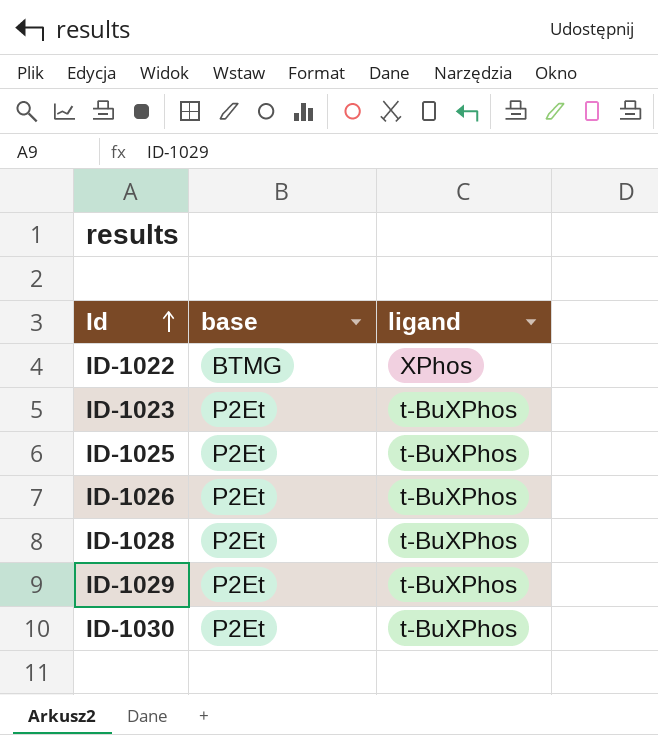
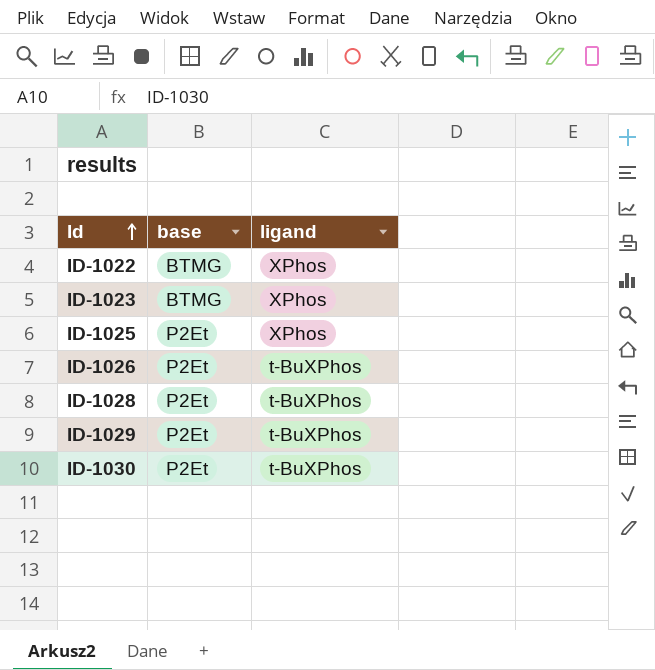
ID-1023 | base: P2Et -> BTMG
ID-1023 | ligand: t-BuXPhos -> XPhos
ID-1025 | ligand: t-BuXPhos -> XPhos

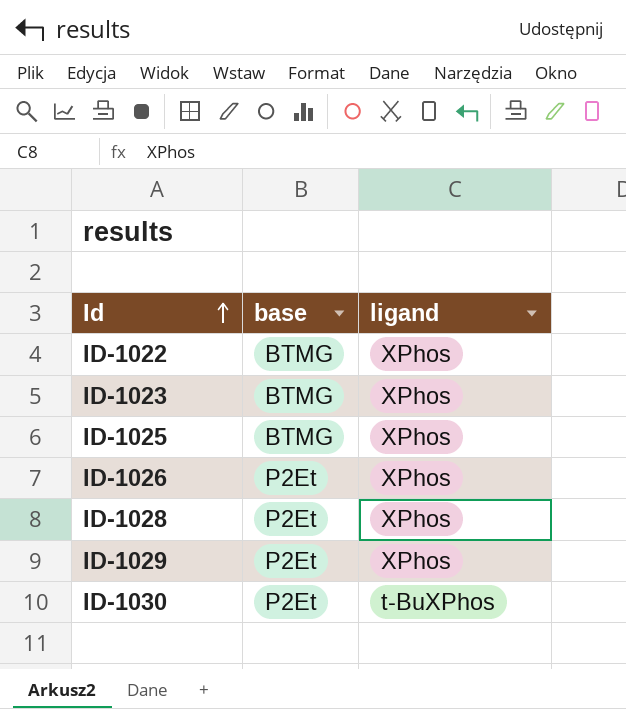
ID-1025 | base: P2Et -> BTMG
ID-1026 | ligand: t-BuXPhos -> XPhos
ID-1028 | ligand: t-BuXPhos -> XPhos
ID-1029 | ligand: t-BuXPhos -> XPhos

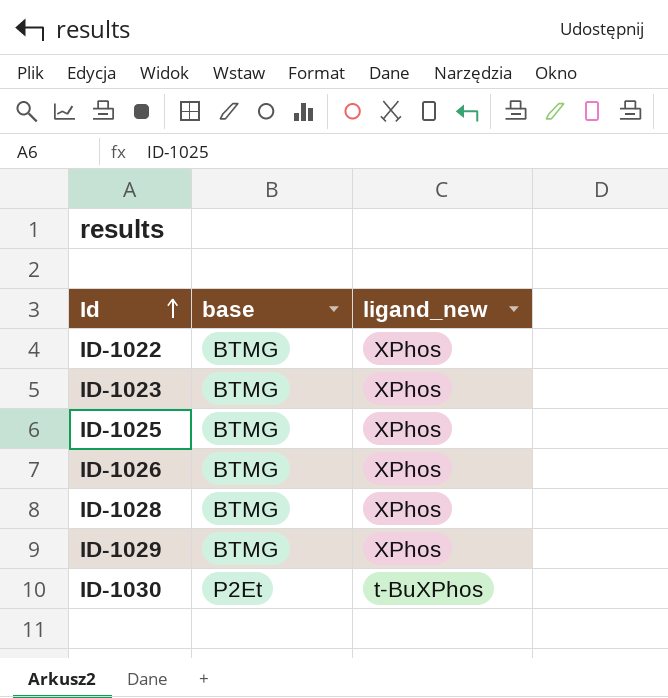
column name: ligand -> ligand_new
ID-1026 | base: P2Et -> BTMG
ID-1028 | base: P2Et -> BTMG
ID-1029 | base: P2Et -> BTMG

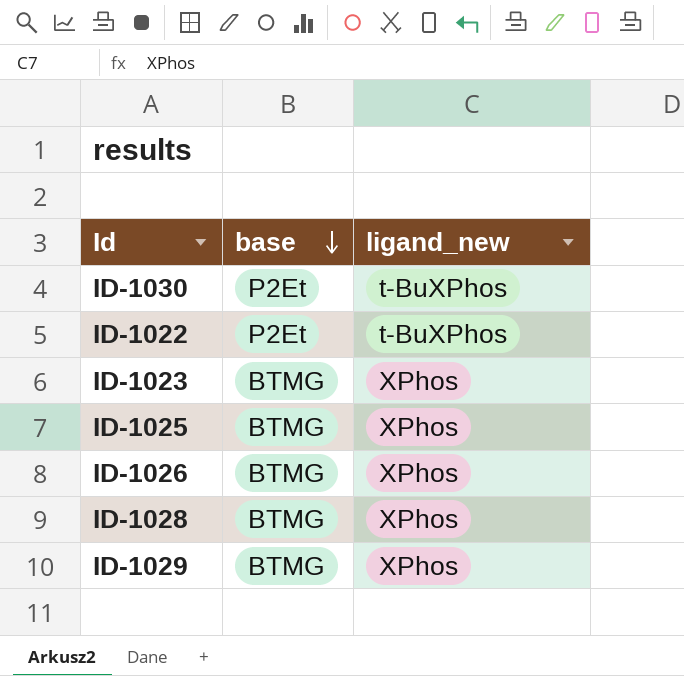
row order: Id ascending -> base descending
ID-1022 | base: BTMG -> P2Et
ID-1022 | ligand_new: XPhos -> t-BuXPhos

